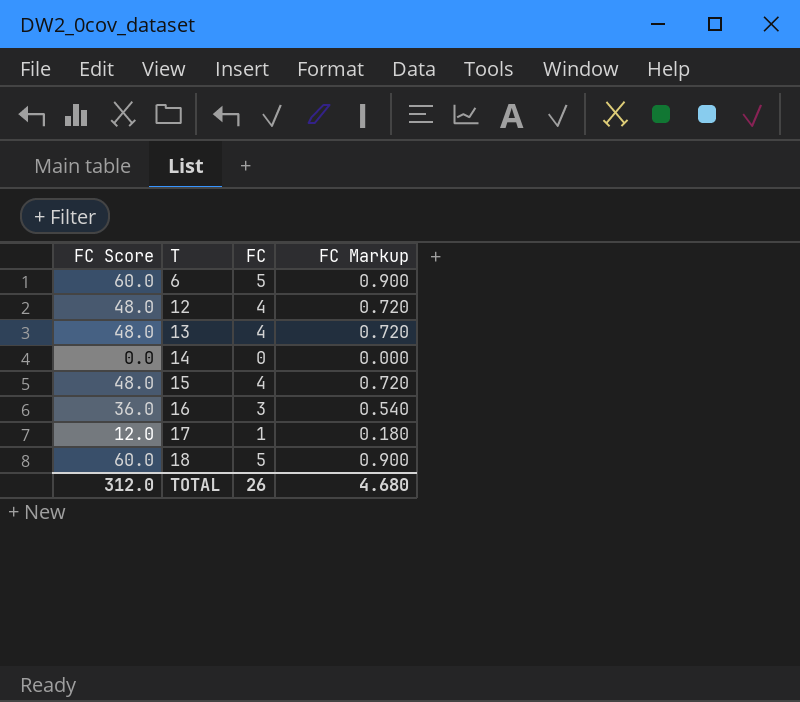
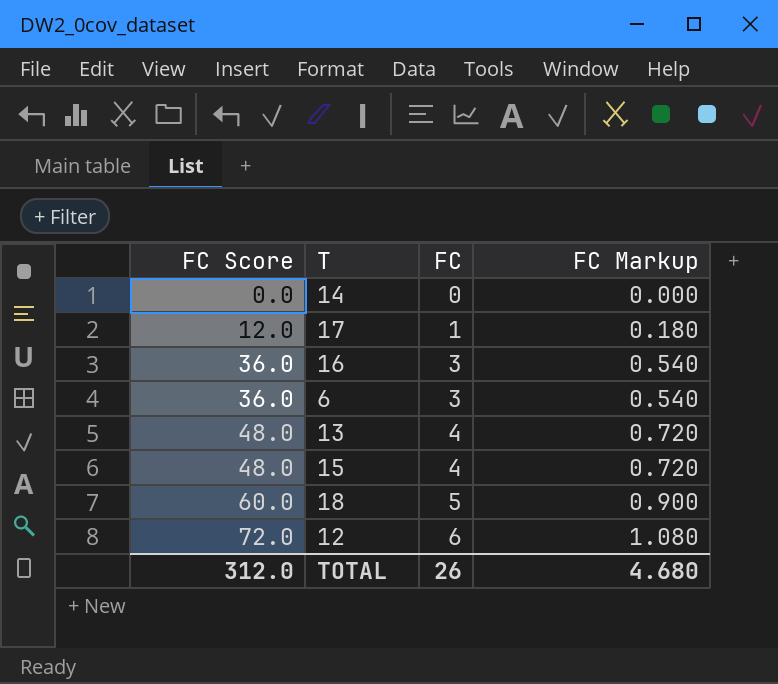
row order: T ascending -> FC Score ascending
6 | FC Score: 60.0 -> 36.0
6 | FC: 5 -> 3
6 | FC Markup: 0.900 -> 0.540
12 | FC Score: 48.0 -> 72.0
12 | FC: 4 -> 6
12 | FC Markup: 0.720 -> 1.080

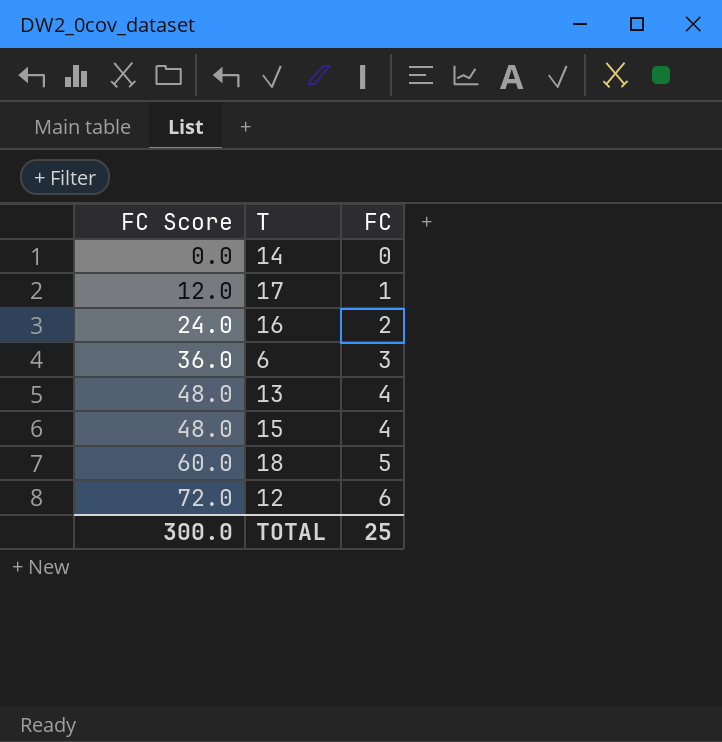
column FC Markup | formula: [FC] * 0.18 -> none
16 | FC Score: 36.0 -> 24.0
16 | FC: 3 -> 2
TOTAL | FC Score: 312.0 -> 300.0
TOTAL | FC: 26 -> 25

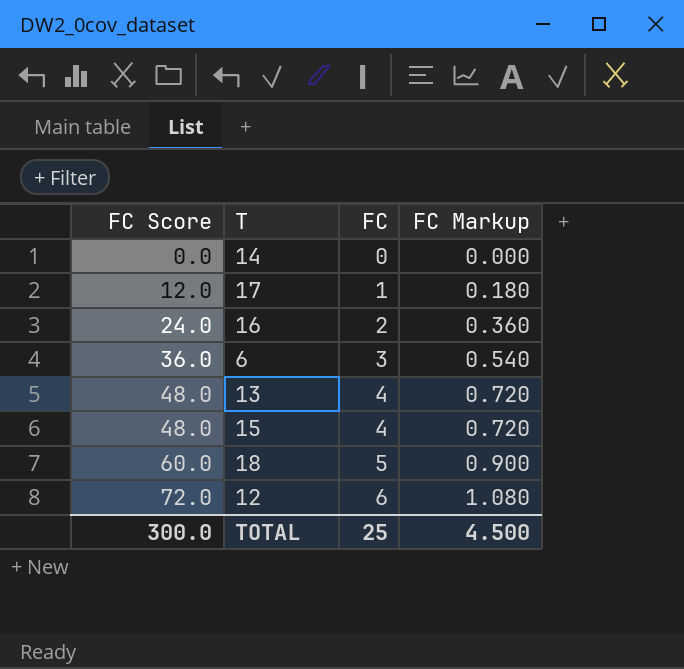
column FC Markup | formula: none -> [FC] * 0.18

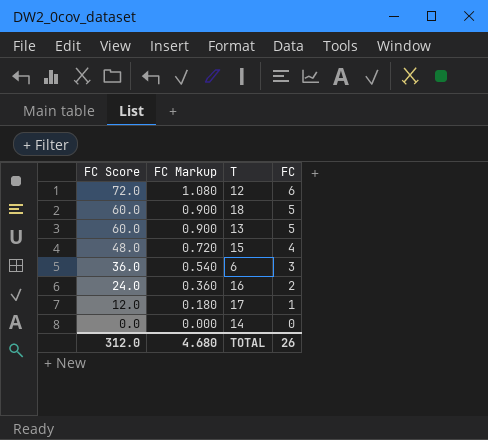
row order: FC Score ascending -> FC Score descending
column FC Markup | position: 4 -> 2
13 | FC Score: 48.0 -> 60.0
13 | FC Markup: 0.720 -> 0.900
13 | FC: 4 -> 5
TOTAL | FC Score: 300.0 -> 312.0
TOTAL | FC Markup: 4.500 -> 4.680
TOTAL | FC: 25 -> 26

